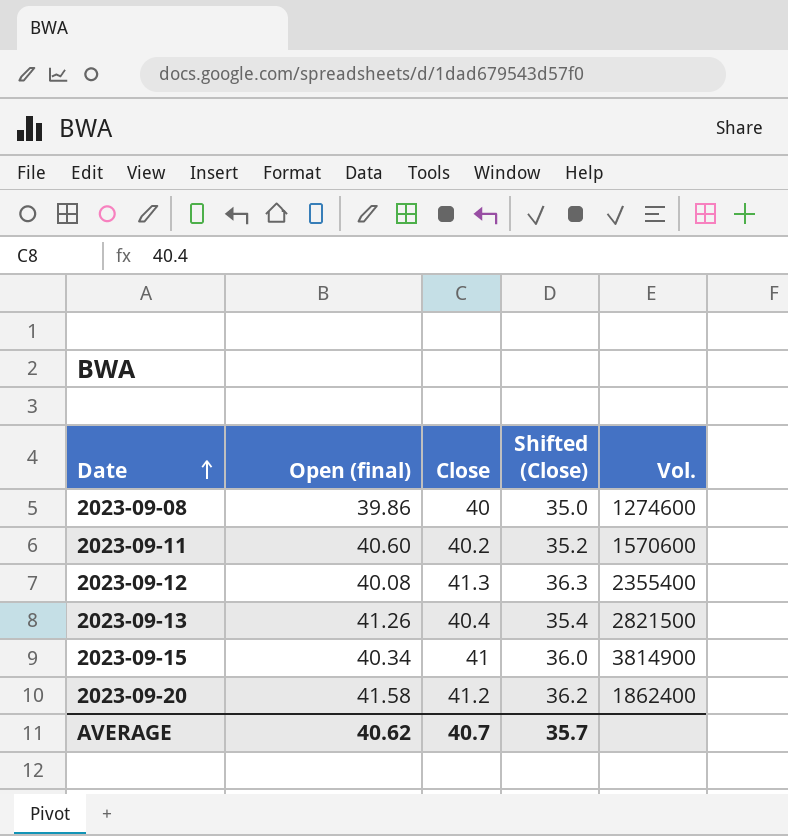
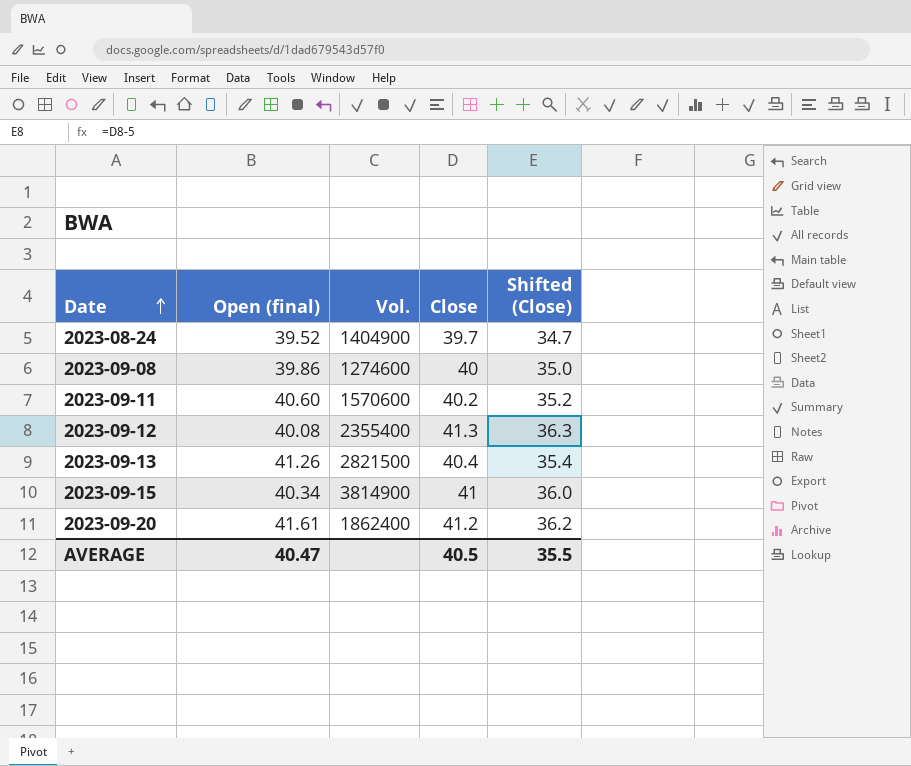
column Vol. | position: 5 -> 3
row 2023-08-24: none -> 39.52 | 1404900 | 39.7 | 34.7
2023-09-20 | Open (final): 41.58 -> 41.61
AVERAGE | Open (final): 40.62 -> 40.47
AVERAGE | Close: 40.7 -> 40.5
AVERAGE | Shifted (Close): 35.7 -> 35.5

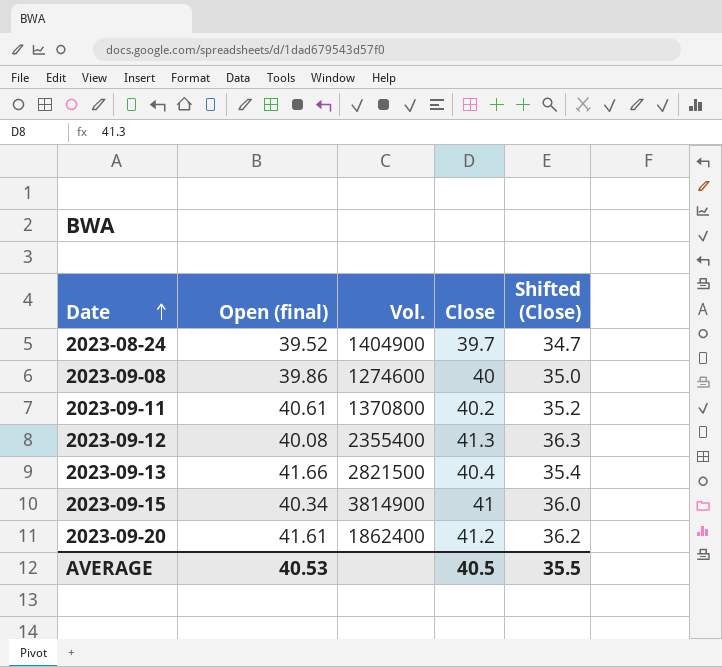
2023-09-11 | Open (final): 40.60 -> 40.61
2023-09-11 | Vol.: 1570600 -> 1370800
2023-09-13 | Open (final): 41.26 -> 41.66
AVERAGE | Open (final): 40.47 -> 40.53

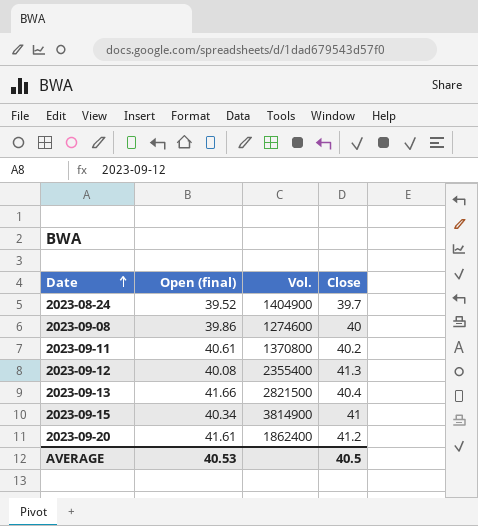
column Shifted (Close) | formula: [Close] - 5 -> none

